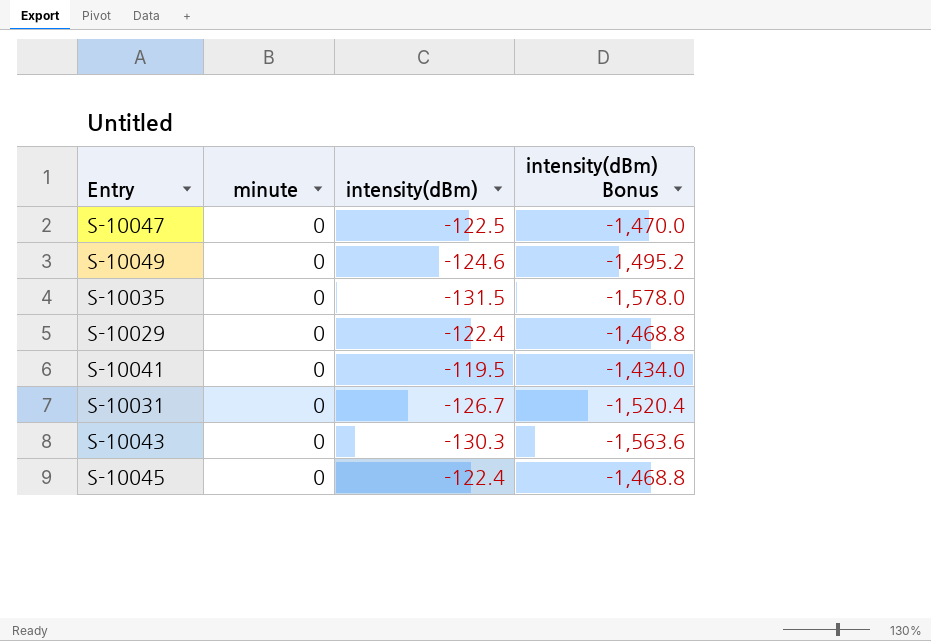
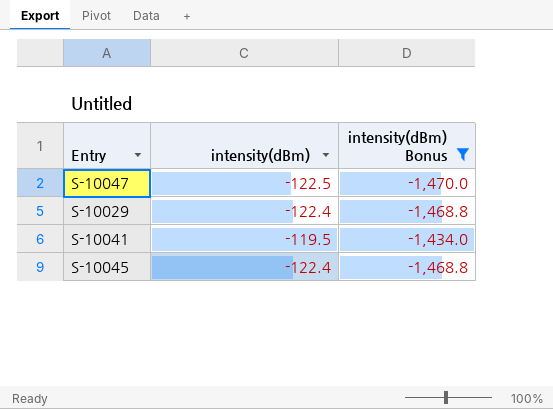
filter: none -> intensity(dBm) Bonus >= -1,470.0
column minute | position: 2 -> none

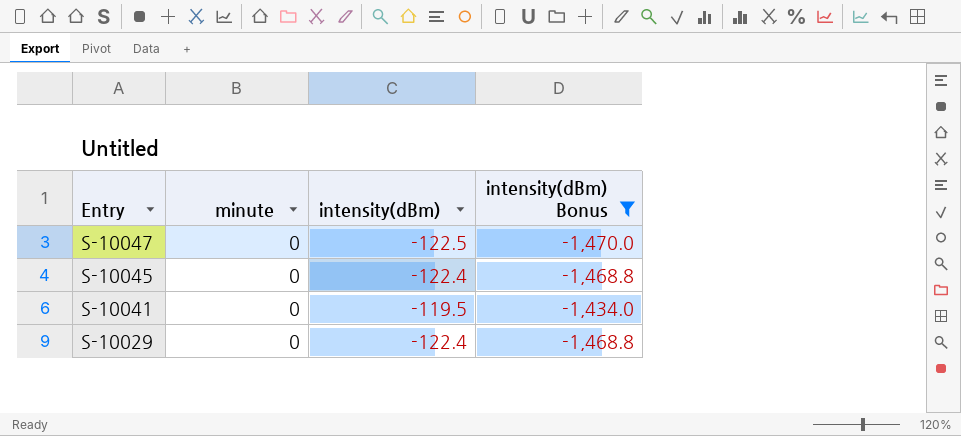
row order: none -> Entry descending
column minute | position: none -> 2

